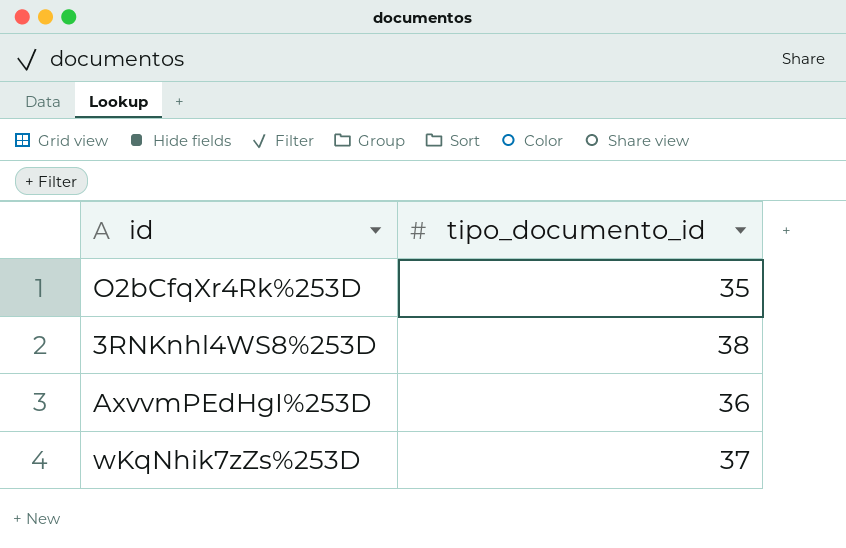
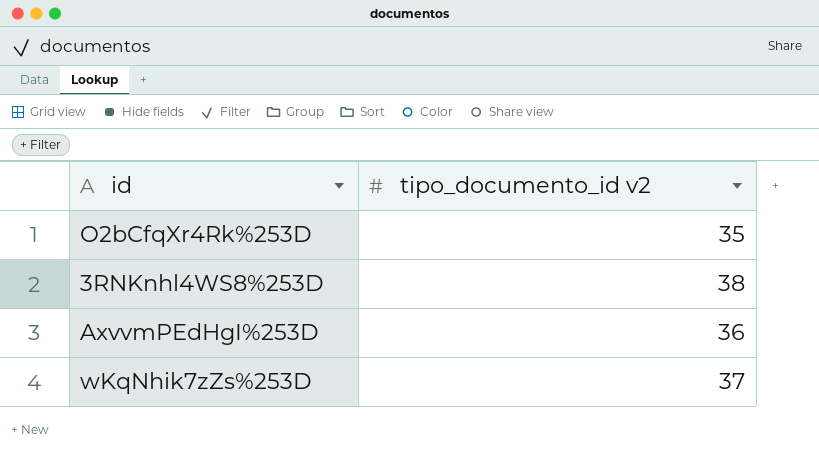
column name: tipo_documento_id -> tipo_documento_id v2

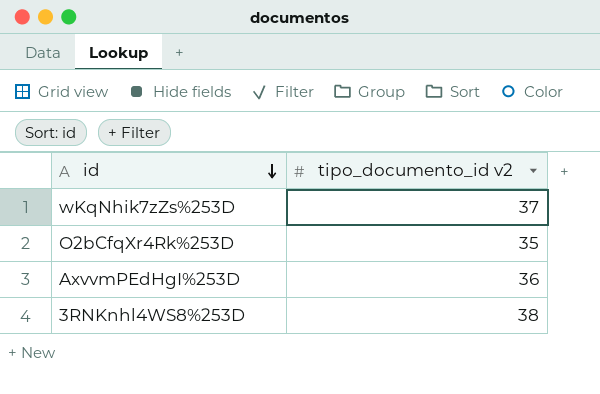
row order: none -> id descending

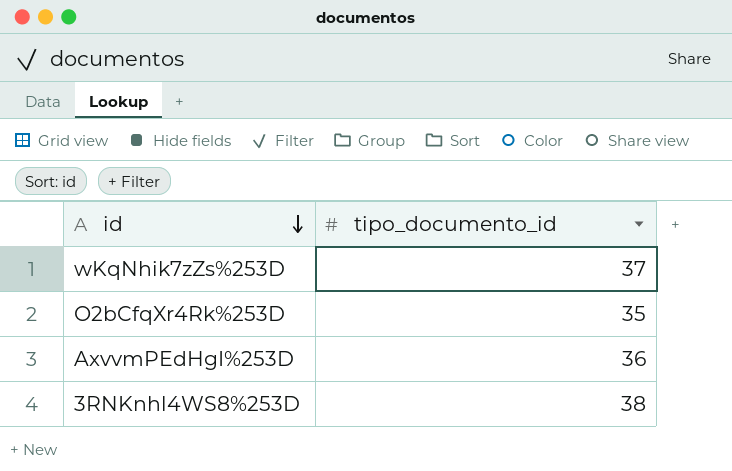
column name: tipo_documento_id v2 -> tipo_documento_id

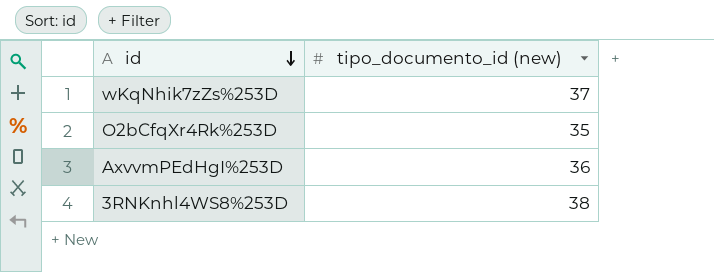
column name: tipo_documento_id -> tipo_documento_id (new)

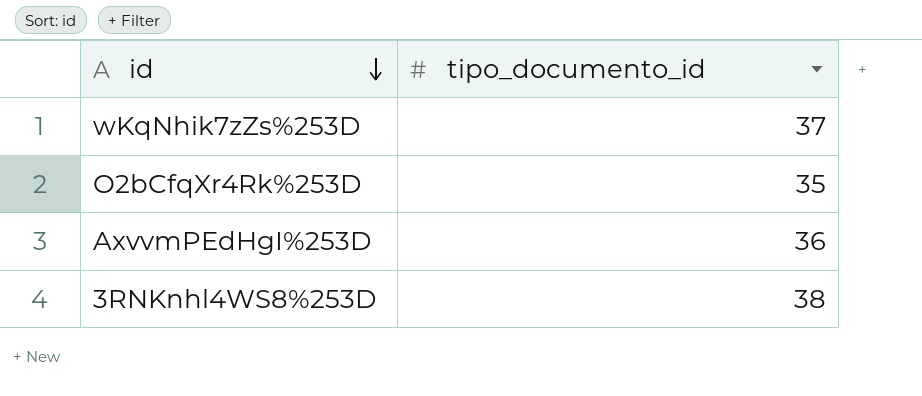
column name: tipo_documento_id (new) -> tipo_documento_id

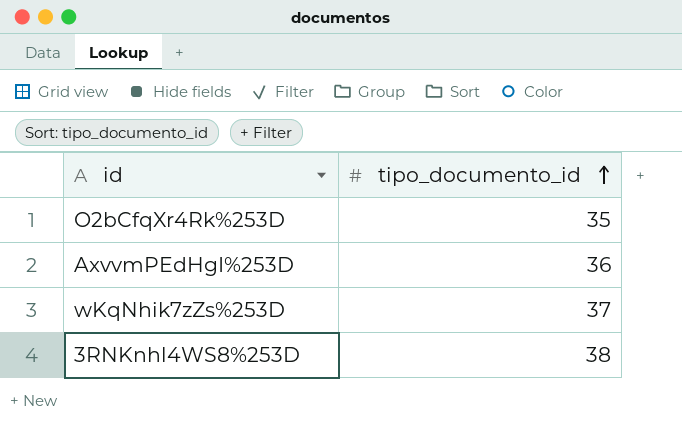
row order: id descending -> tipo_documento_id ascending

